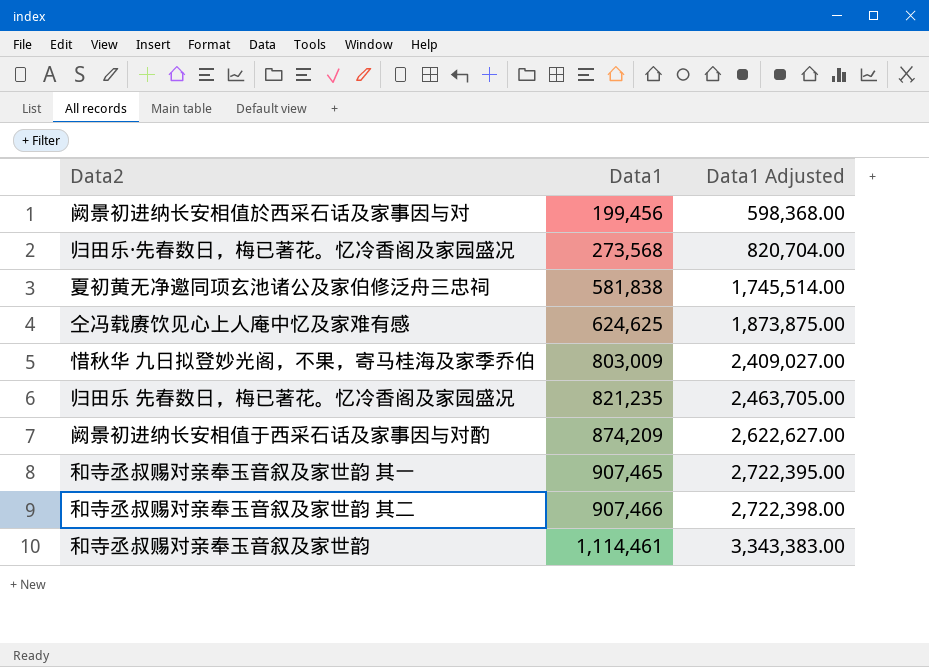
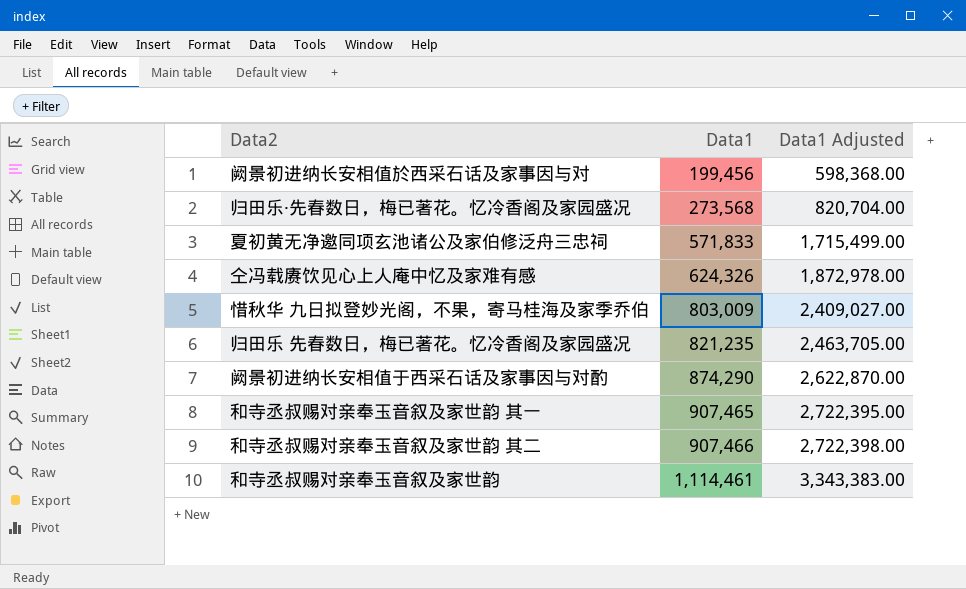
夏初黄无净邀同项玄池诸公及家伯修泛舟三忠祠 | Data1: 581,838 -> 571,833
夏初黄无净邀同项玄池诸公及家伯修泛舟三忠祠 | Data1 Adjusted: 1,745,514.00 -> 1,715,499.00
仝冯载赓饮见心上人庵中忆及家难有感 | Data1: 624,625 -> 624,326
仝冯载赓饮见心上人庵中忆及家难有感 | Data1 Adjusted: 1,873,875.00 -> 1,872,978.00
阙景初进纳长安相值于西采石话及家事因与对酌 | Data1: 874,209 -> 874,290
阙景初进纳长安相值于西采石话及家事因与对酌 | Data1 Adjusted: 2,622,627.00 -> 2,622,870.00

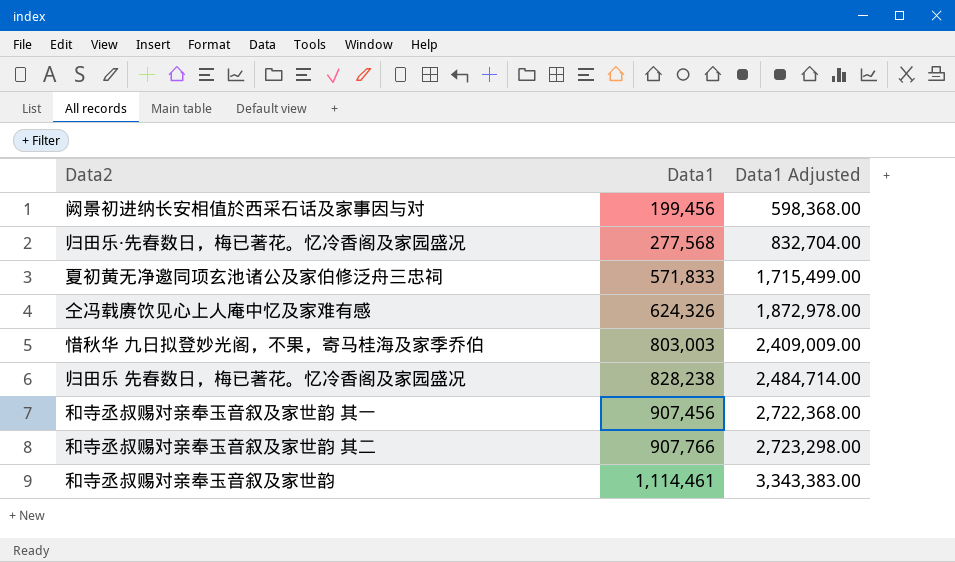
row 阙景初进纳长安相值于西采石话及家事因与对酌: 874,290 | 2,622,870.00 -> none
归田乐·先春数日，梅已著花。忆冷香阁及家园盛况 | Data1: 273,568 -> 277,568
归田乐·先春数日，梅已著花。忆冷香阁及家园盛况 | Data1 Adjusted: 820,704.00 -> 832,704.00
惜秋华 九日拟登妙光阁，不果，寄马桂海及家季乔伯 | Data1: 803,009 -> 803,003
惜秋华 九日拟登妙光阁，不果，寄马桂海及家季乔伯 | Data1 Adjusted: 2,409,027.00 -> 2,409,009.00
归田乐 先春数日，梅已著花。忆冷香阁及家园盛况 | Data1: 821,235 -> 828,238
归田乐 先春数日，梅已著花。忆冷香阁及家园盛况 | Data1 Adjusted: 2,463,705.00 -> 2,484,714.00
和寺丞叔赐对亲奉玉音叙及家世韵 其一 | Data1: 907,465 -> 907,456
和寺丞叔赐对亲奉玉音叙及家世韵 其一 | Data1 Adjusted: 2,722,395.00 -> 2,722,368.00
和寺丞叔赐对亲奉玉音叙及家世韵 其二 | Data1: 907,466 -> 907,766
和寺丞叔赐对亲奉玉音叙及家世韵 其二 | Data1 Adjusted: 2,722,398.00 -> 2,723,298.00

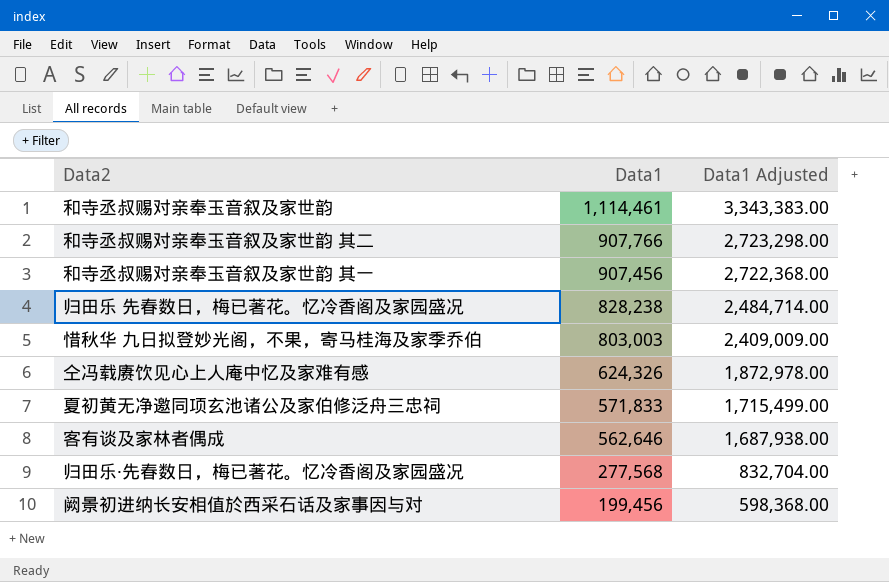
row order: Data1 ascending -> Data1 descending
row 客有谈及家林者偶成: none -> 562,646 | 1,687,938.00

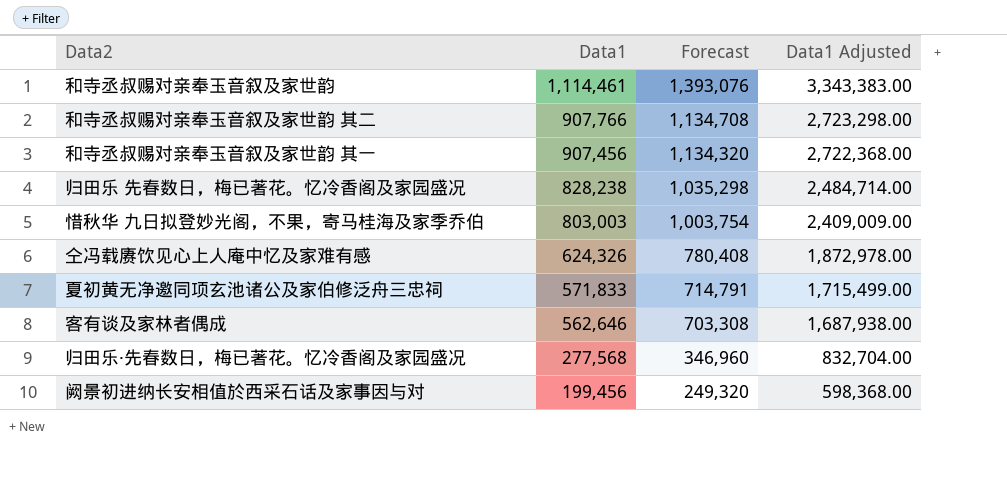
column Forecast | formula: none -> [Data1] * 1.25

